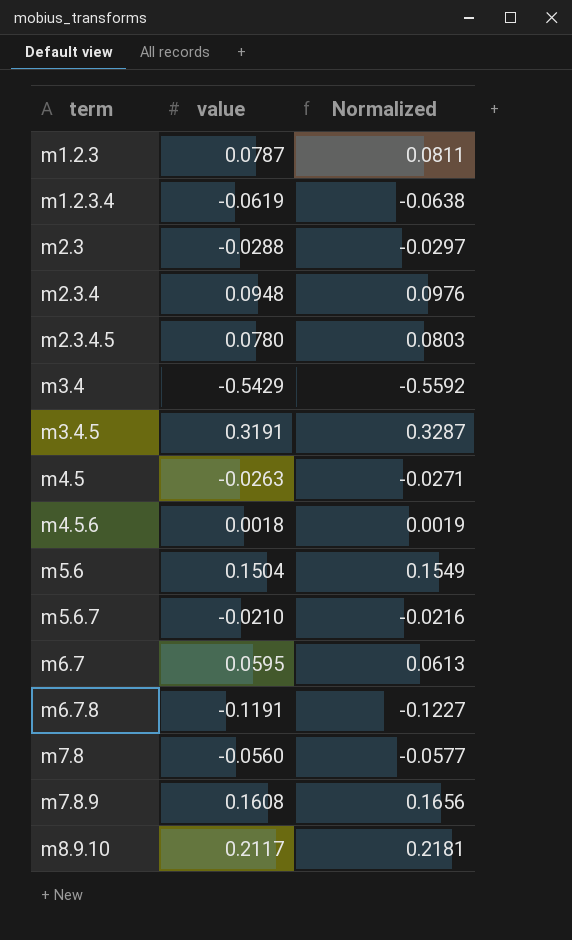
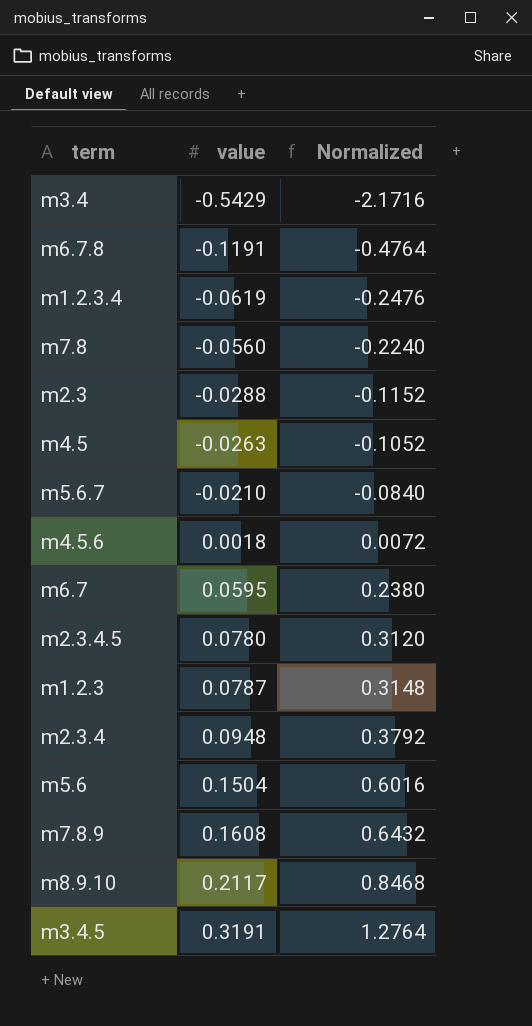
row order: term ascending -> value ascending
column Normalized | formula: [value] * 1.03 -> [value] * 4

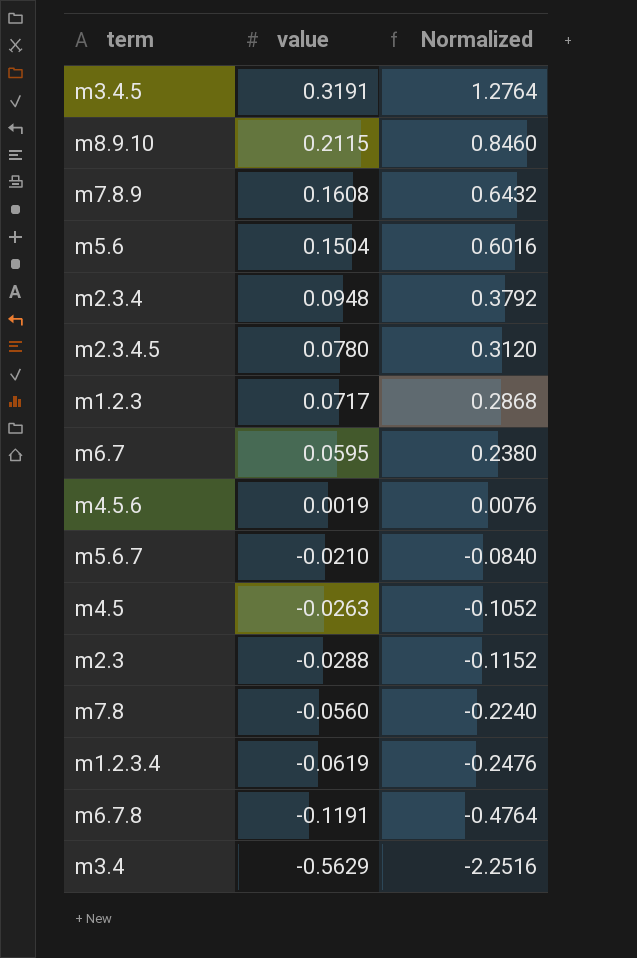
row order: value ascending -> value descending
m8.9.10 | value: 0.2117 -> 0.2115
m8.9.10 | Normalized: 0.8468 -> 0.8460
m1.2.3 | value: 0.0787 -> 0.0717
m1.2.3 | Normalized: 0.3148 -> 0.2868
m4.5.6 | value: 0.0018 -> 0.0019
m4.5.6 | Normalized: 0.0072 -> 0.0076
m3.4 | value: -0.5429 -> -0.5629
m3.4 | Normalized: -2.1716 -> -2.2516

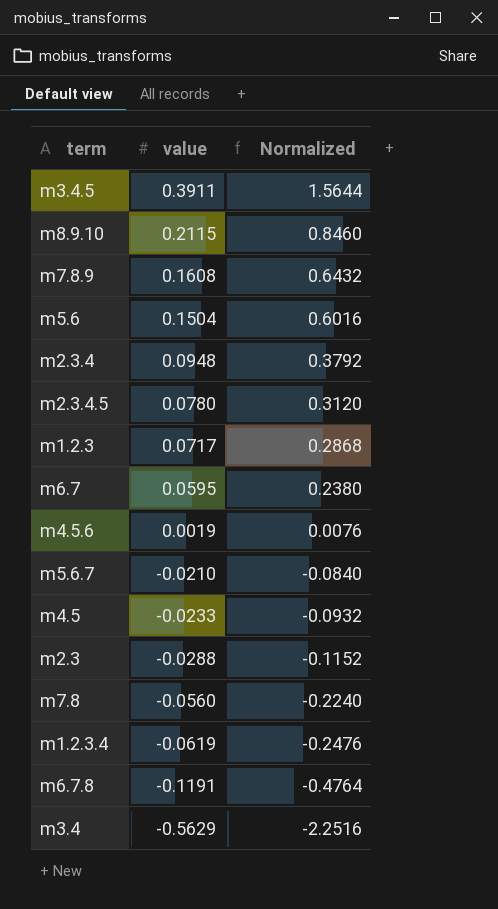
m3.4.5 | value: 0.3191 -> 0.3911
m3.4.5 | Normalized: 1.2764 -> 1.5644
m4.5 | value: -0.0263 -> -0.0233
m4.5 | Normalized: -0.1052 -> -0.0932

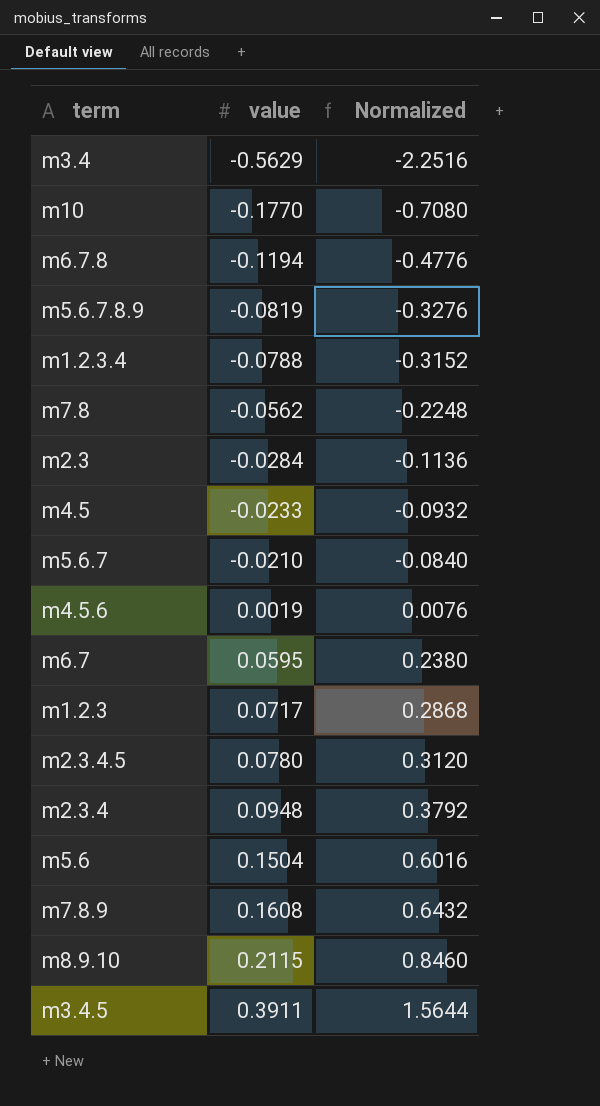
row order: value descending -> value ascending
row m10: none -> -0.1770 | -0.7080
m6.7.8 | value: -0.1191 -> -0.1194
m6.7.8 | Normalized: -0.4764 -> -0.4776
row m5.6.7.8.9: none -> -0.0819 | -0.3276
m1.2.3.4 | value: -0.0619 -> -0.0788
m1.2.3.4 | Normalized: -0.2476 -> -0.3152
m7.8 | value: -0.0560 -> -0.0562
m7.8 | Normalized: -0.2240 -> -0.2248
m2.3 | value: -0.0288 -> -0.0284
m2.3 | Normalized: -0.1152 -> -0.1136

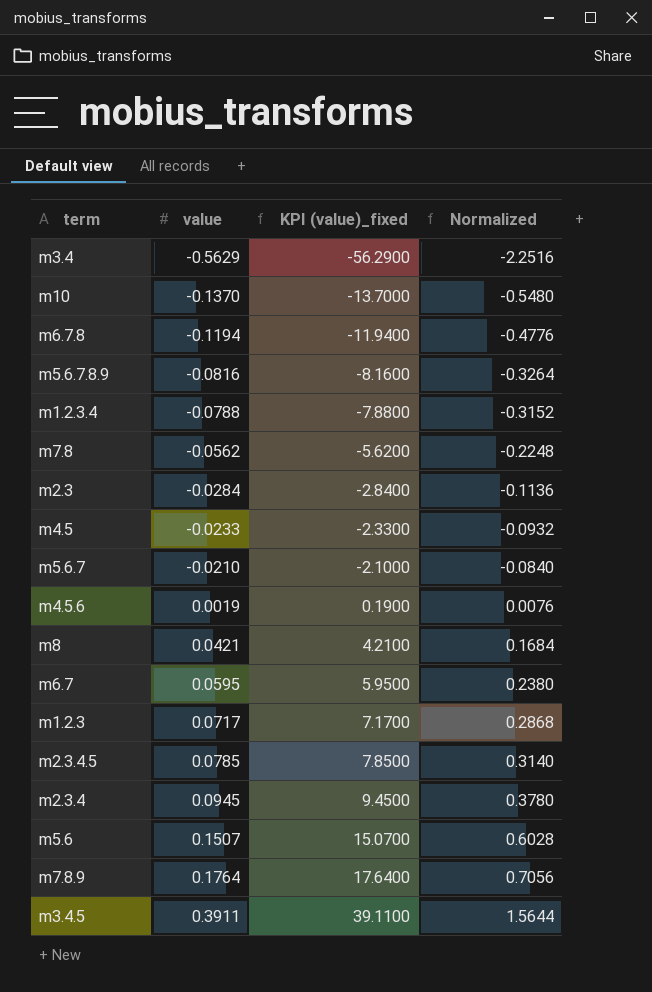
column KPI (value)_fixed | formula: none -> [value] * 100
row m8.9.10: 0.2115 | 0.8460 -> none
m10 | value: -0.1770 -> -0.1370
m10 | Normalized: -0.7080 -> -0.5480
m5.6.7.8.9 | value: -0.0819 -> -0.0816
m5.6.7.8.9 | Normalized: -0.3276 -> -0.3264
row m8: none -> 0.0421 | 4.2100 | 0.1684
m2.3.4.5 | value: 0.0780 -> 0.0785
m2.3.4.5 | Normalized: 0.3120 -> 0.3140
m2.3.4 | value: 0.0948 -> 0.0945
m2.3.4 | Normalized: 0.3792 -> 0.3780
m5.6 | value: 0.1504 -> 0.1507
m5.6 | Normalized: 0.6016 -> 0.6028
m7.8.9 | value: 0.1608 -> 0.1764
m7.8.9 | Normalized: 0.6432 -> 0.7056

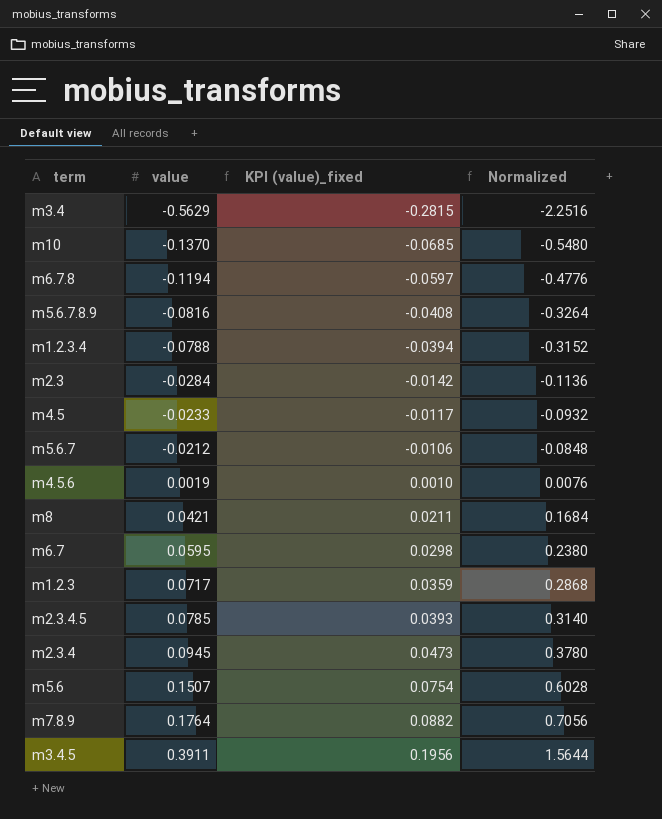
column KPI (value)_fixed | formula: [value] * 100 -> [value] * 0.5
row m7.8: -0.0562 | -5.6200 | -0.2248 -> none
m5.6.7 | value: -0.0210 -> -0.0212
m5.6.7 | Normalized: -0.0840 -> -0.0848

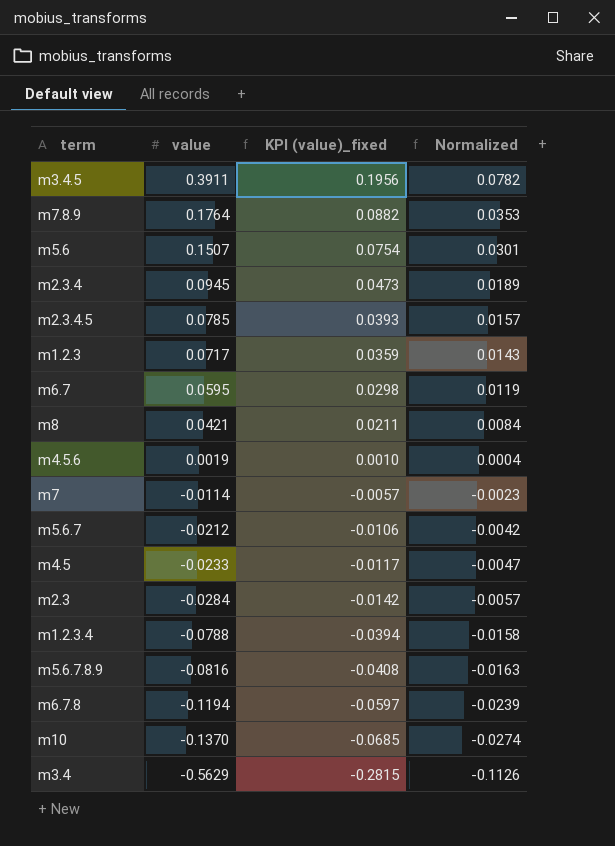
row order: value ascending -> value descending
column Normalized | formula: [value] * 4 -> [value] * 0.2
row m7: none -> -0.0114 | -0.0057 | -0.0023

